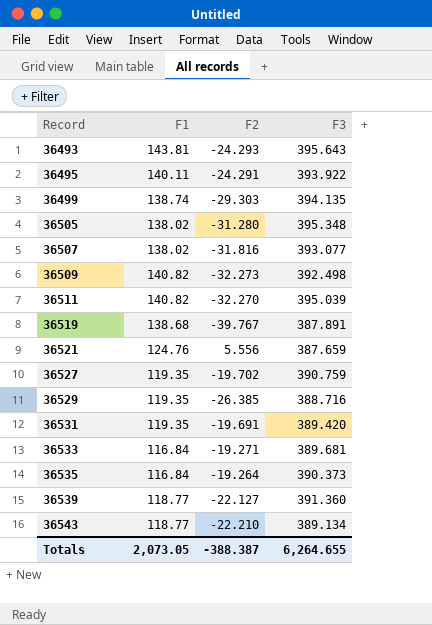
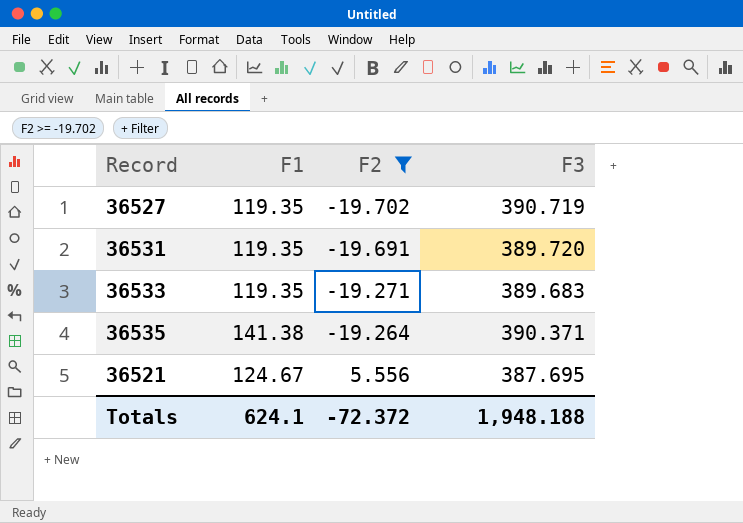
filter: none -> F2 >= -19.702
row order: Record ascending -> F2 ascending
36527 | F3: 390.759 -> 390.719
36531 | F3: 389.420 -> 389.720
36533 | F1: 116.84 -> 119.35
36533 | F3: 389.681 -> 389.683
36535 | F1: 116.84 -> 141.38
36535 | F3: 390.373 -> 390.371
36521 | F1: 124.76 -> 124.67
36521 | F3: 387.659 -> 387.695
Totals | F1: 2,073.05 -> 624.1
Totals | F2: -388.387 -> -72.372
Totals | F3: 6,264.655 -> 1,948.188

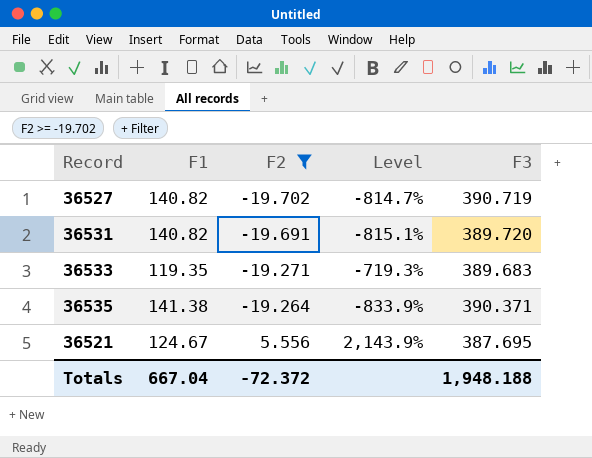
column Level | formula: none -> ([F1] - [F2]) / [F2]
36527 | F1: 119.35 -> 140.82
36531 | F1: 119.35 -> 140.82
Totals | F1: 624.1 -> 667.04

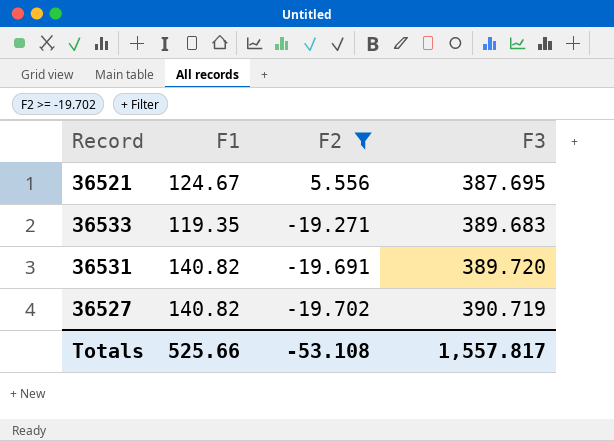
row order: F2 ascending -> F2 descending
column Level | formula: ([F1] - [F2]) / [F2] -> none
row 36535: 141.38 | -19.264 | -833.9% | 390.371 -> none
Totals | F1: 667.04 -> 525.66
Totals | F2: -72.372 -> -53.108
Totals | F3: 1,948.188 -> 1,557.817

